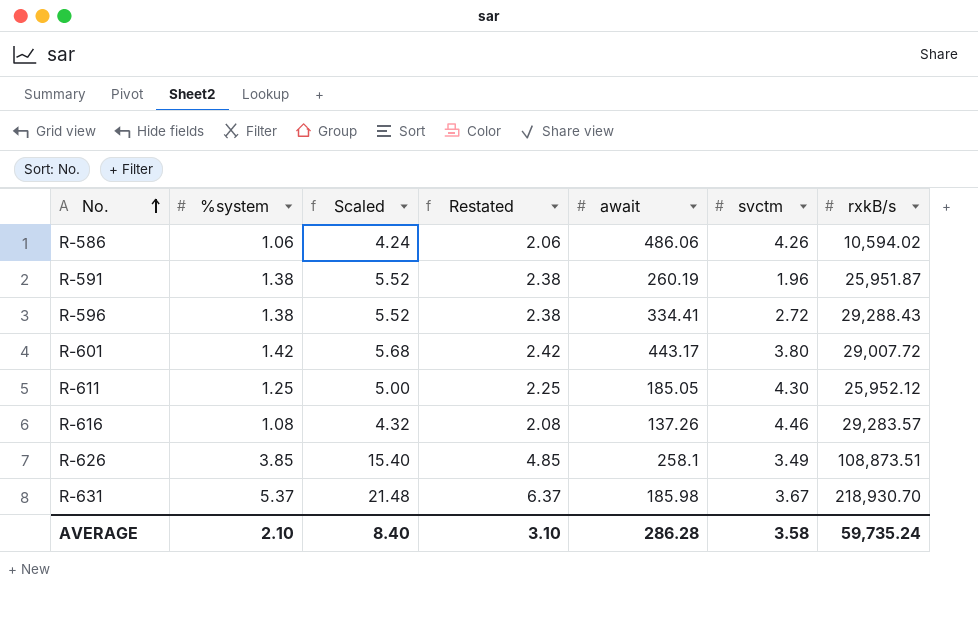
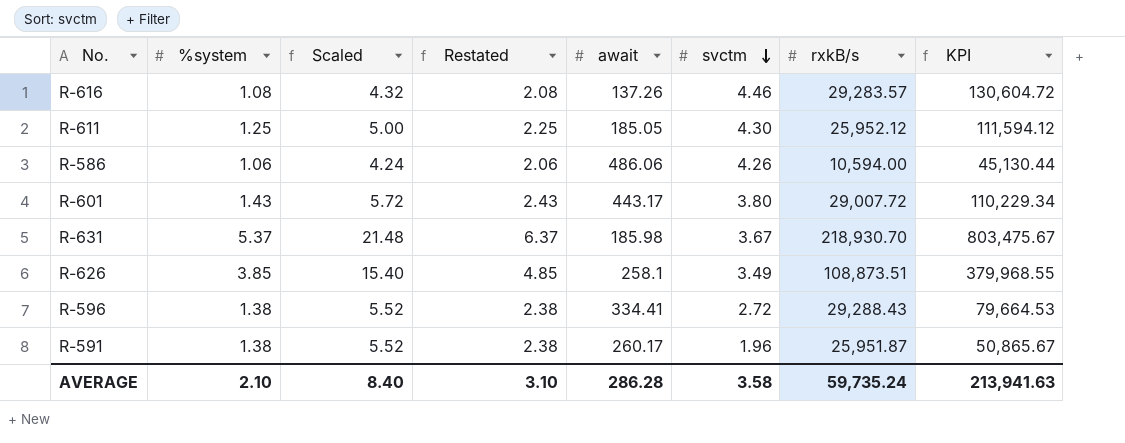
row order: No. ascending -> svctm descending
column KPI | formula: none -> [svctm] * [rxkB/s]
R-586 | rxkB/s: 10,594.02 -> 10,594.00
R-601 | %system: 1.42 -> 1.43
R-601 | Scaled: 5.68 -> 5.72
R-601 | Restated: 2.42 -> 2.43
R-591 | await: 260.19 -> 260.17

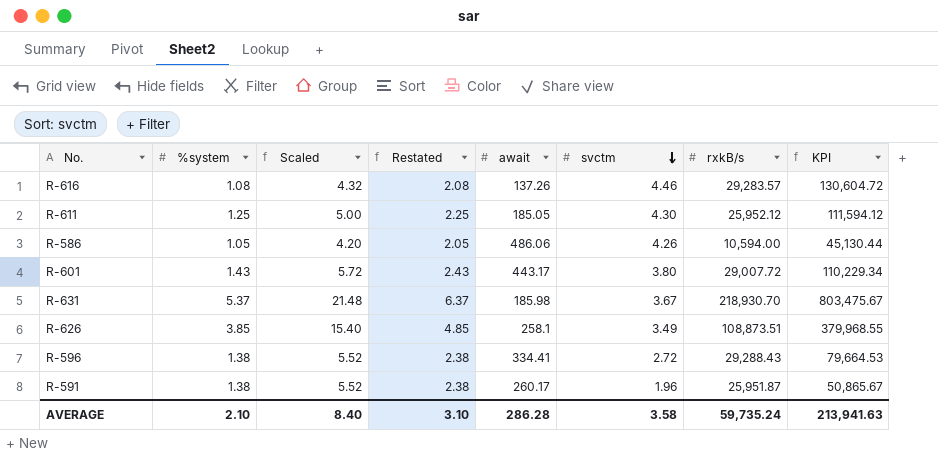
R-586 | %system: 1.06 -> 1.05
R-586 | Scaled: 4.24 -> 4.20
R-586 | Restated: 2.06 -> 2.05

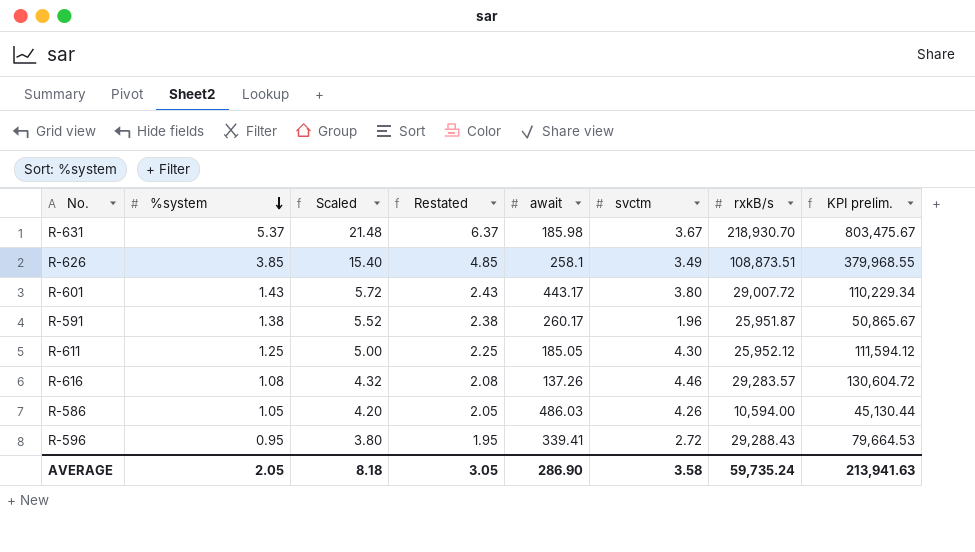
row order: svctm descending -> %system descending
column name: KPI -> KPI prelim.
R-586 | await: 486.06 -> 486.03
R-596 | %system: 1.38 -> 0.95
R-596 | Scaled: 5.52 -> 3.80
R-596 | Restated: 2.38 -> 1.95
R-596 | await: 334.41 -> 339.41
AVERAGE | %system: 2.10 -> 2.05
AVERAGE | Scaled: 8.40 -> 8.18
AVERAGE | Restated: 3.10 -> 3.05
AVERAGE | await: 286.28 -> 286.90

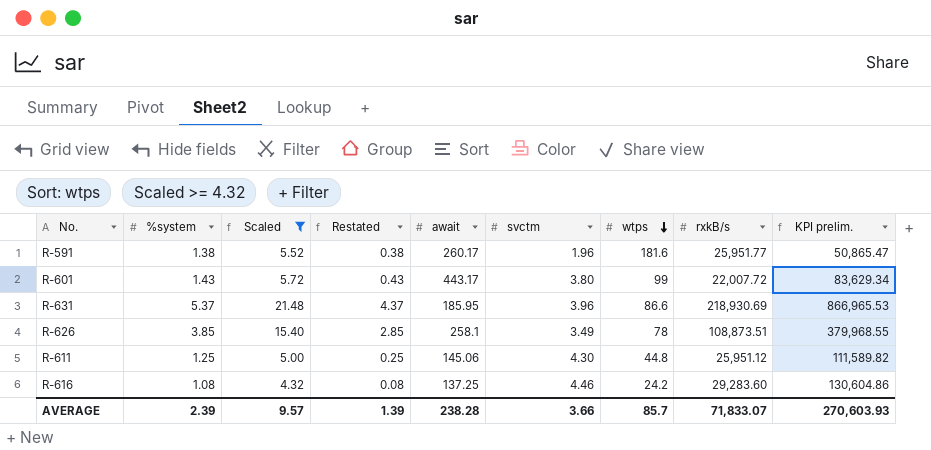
filter: none -> Scaled >= 4.32
row order: %system descending -> wtps descending
column Restated | formula: [%system] + 1 -> [%system] - 1
column wtps | position: none -> 7
R-591 | rxkB/s: 25,951.87 -> 25,951.77
R-591 | KPI prelim.: 50,865.67 -> 50,865.47
R-601 | rxkB/s: 29,007.72 -> 22,007.72
R-601 | KPI prelim.: 110,229.34 -> 83,629.34
R-631 | await: 185.98 -> 185.95
R-631 | svctm: 3.67 -> 3.96
R-631 | rxkB/s: 218,930.70 -> 218,930.69
R-631 | KPI prelim.: 803,475.67 -> 866,965.53
R-611 | await: 185.05 -> 145.06
R-611 | rxkB/s: 25,952.12 -> 25,951.12
R-611 | KPI prelim.: 111,594.12 -> 111,589.82
R-616 | await: 137.26 -> 137.25
R-616 | rxkB/s: 29,283.57 -> 29,283.60
R-616 | KPI prelim.: 130,604.72 -> 130,604.86
AVERAGE | %system: 2.05 -> 2.39
AVERAGE | Scaled: 8.18 -> 9.57
AVERAGE | Restated: 3.05 -> 1.39
AVERAGE | await: 286.90 -> 238.28
AVERAGE | svctm: 3.58 -> 3.66
AVERAGE | rxkB/s: 59,735.24 -> 71,833.07
AVERAGE | KPI prelim.: 213,941.63 -> 270,603.93

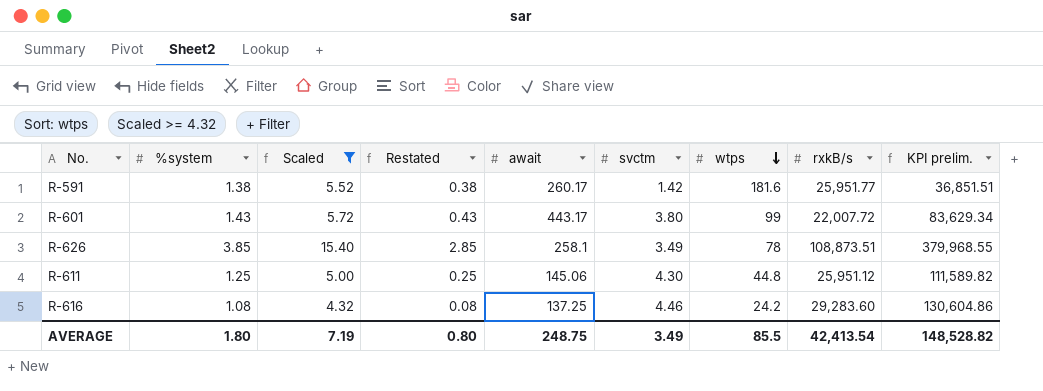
row R-631: 5.37 | 21.48 | 4.37 | 185.95 | 3.96 | 86.6 | 218,930.69 | 866,965.53 -> none
R-591 | svctm: 1.96 -> 1.42
R-591 | KPI prelim.: 50,865.47 -> 36,851.51
AVERAGE | %system: 2.39 -> 1.80
AVERAGE | Scaled: 9.57 -> 7.19
AVERAGE | Restated: 1.39 -> 0.80
AVERAGE | await: 238.28 -> 248.75
AVERAGE | svctm: 3.66 -> 3.49
AVERAGE | wtps: 85.7 -> 85.5
AVERAGE | rxkB/s: 71,833.07 -> 42,413.54
AVERAGE | KPI prelim.: 270,603.93 -> 148,528.82

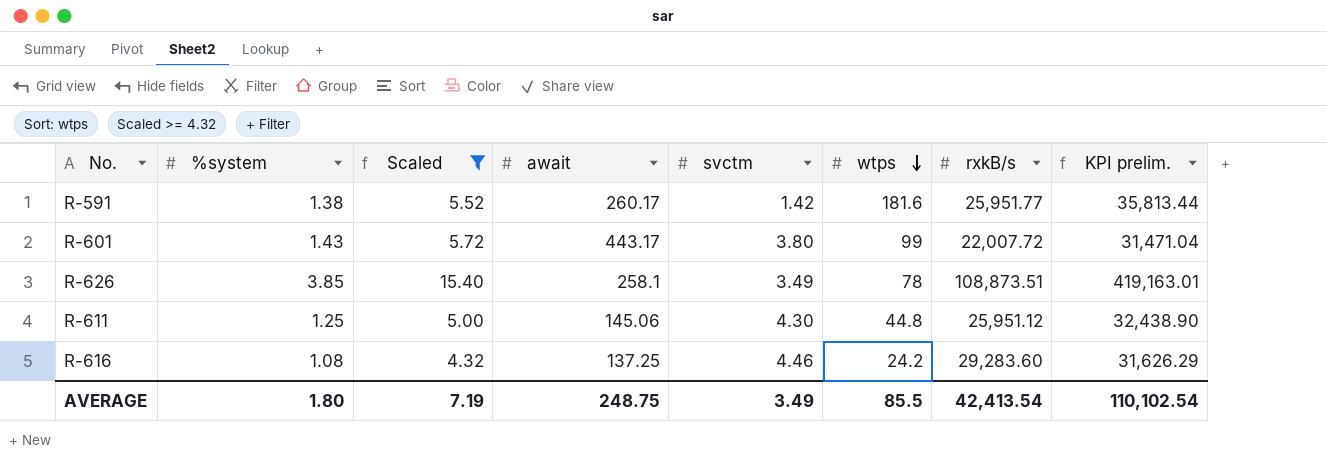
column Restated | formula: [%system] - 1 -> none
column KPI prelim. | formula: [svctm] * [rxkB/s] -> [%system] * [rxkB/s]
AVERAGE | KPI prelim.: 148,528.82 -> 110,102.54

